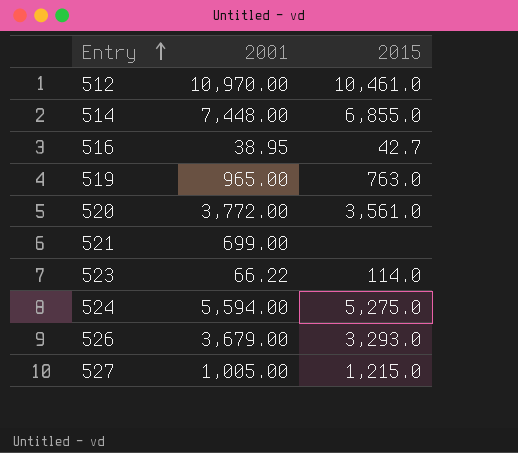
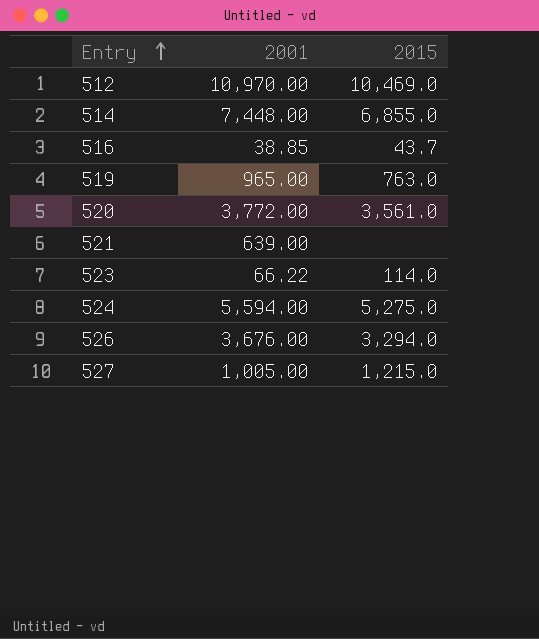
512 | 2015: 10,461.0 -> 10,469.0
516 | 2001: 38.95 -> 38.85
516 | 2015: 42.7 -> 43.7
521 | 2001: 699.00 -> 639.00
526 | 2001: 3,679.00 -> 3,676.00
526 | 2015: 3,293.0 -> 3,294.0

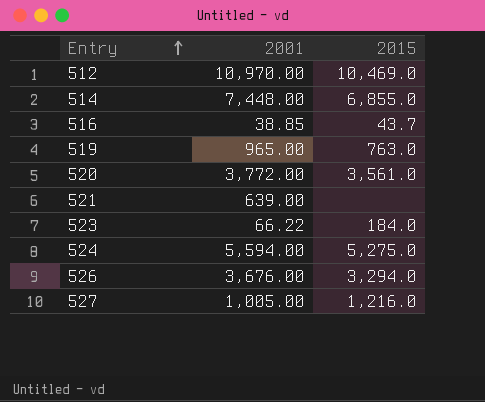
523 | 2015: 114.0 -> 184.0
527 | 2015: 1,215.0 -> 1,216.0

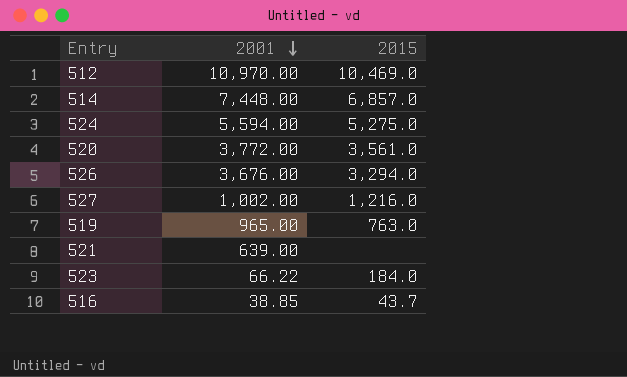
row order: Entry ascending -> 2001 descending
514 | 2015: 6,855.0 -> 6,857.0
527 | 2001: 1,005.00 -> 1,002.00

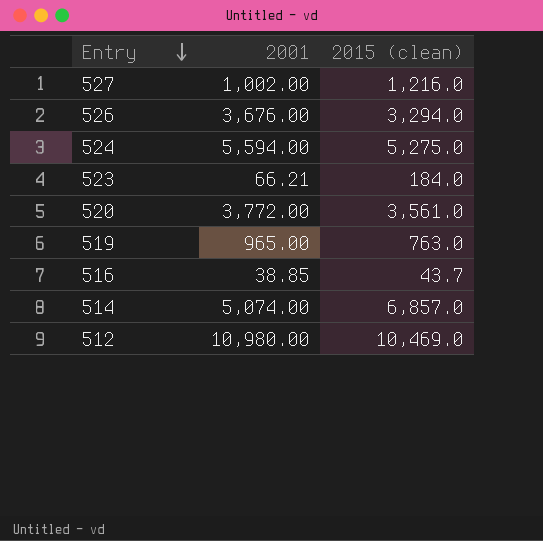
row order: 2001 descending -> Entry descending
column name: 2015 -> 2015 (clean)
row 521: 639.00 | none -> none
523 | 2001: 66.22 -> 66.21
514 | 2001: 7,448.00 -> 5,074.00
512 | 2001: 10,970.00 -> 10,980.00

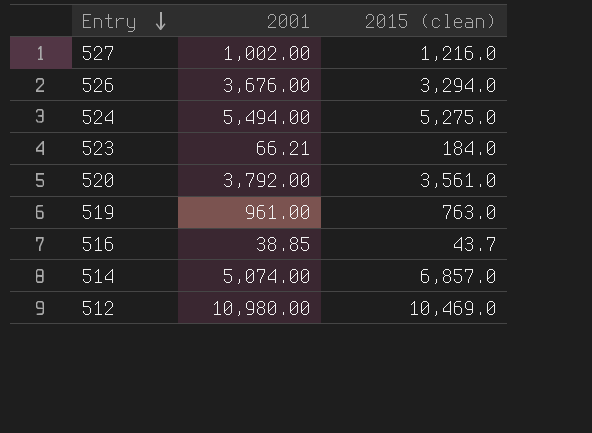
524 | 2001: 5,594.00 -> 5,494.00
520 | 2001: 3,772.00 -> 3,792.00
519 | 2001: 965.00 -> 961.00

